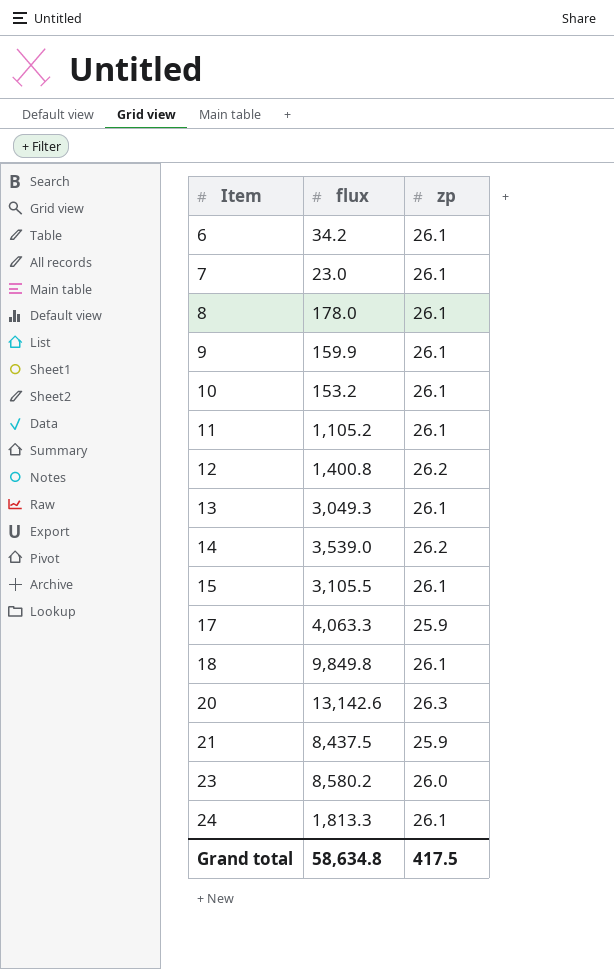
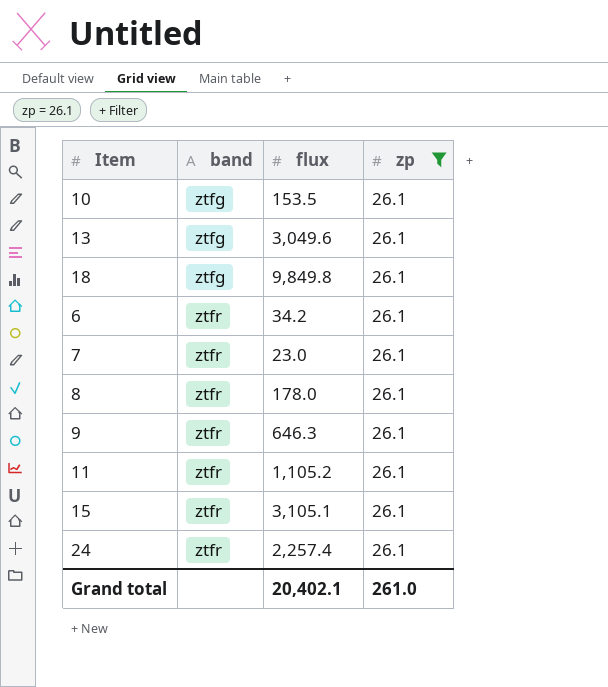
filter: none -> zp = 26.1
row order: Item ascending -> band ascending
column band | position: none -> 2
10 | flux: 153.2 -> 153.5
13 | flux: 3,049.3 -> 3,049.6
9 | flux: 159.9 -> 646.3
15 | flux: 3,105.5 -> 3,105.1
24 | flux: 1,813.3 -> 2,257.4
Grand total | flux: 58,634.8 -> 20,402.1
Grand total | zp: 417.5 -> 261.0

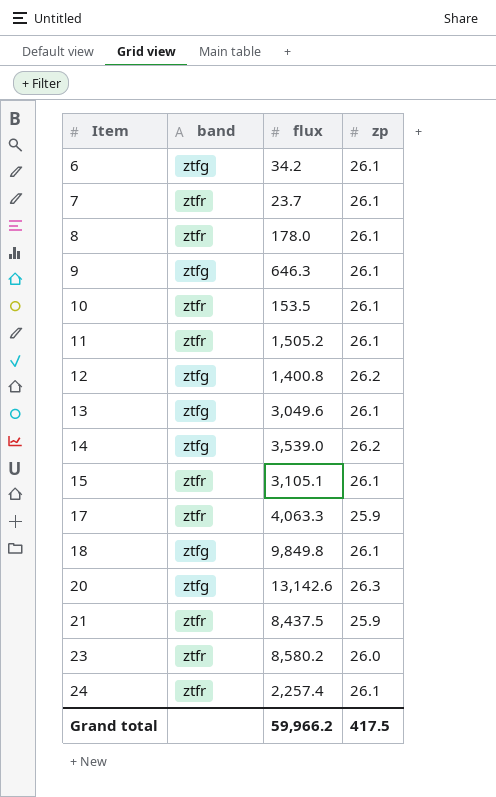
filter: zp = 26.1 -> none
row order: band ascending -> Item ascending
6 | band: ztfr -> ztfg
7 | flux: 23.0 -> 23.7
9 | band: ztfr -> ztfg
10 | band: ztfg -> ztfr
11 | flux: 1,105.2 -> 1,505.2
Grand total | flux: 20,402.1 -> 59,966.2
Grand total | zp: 261.0 -> 417.5

